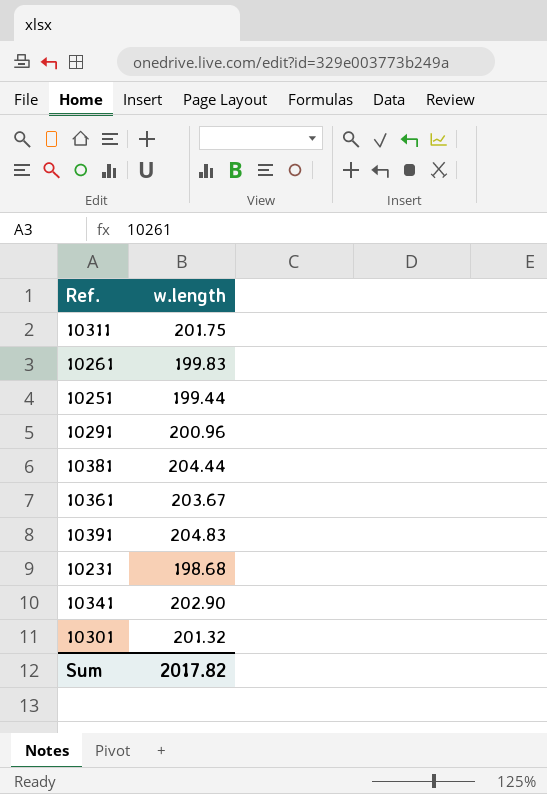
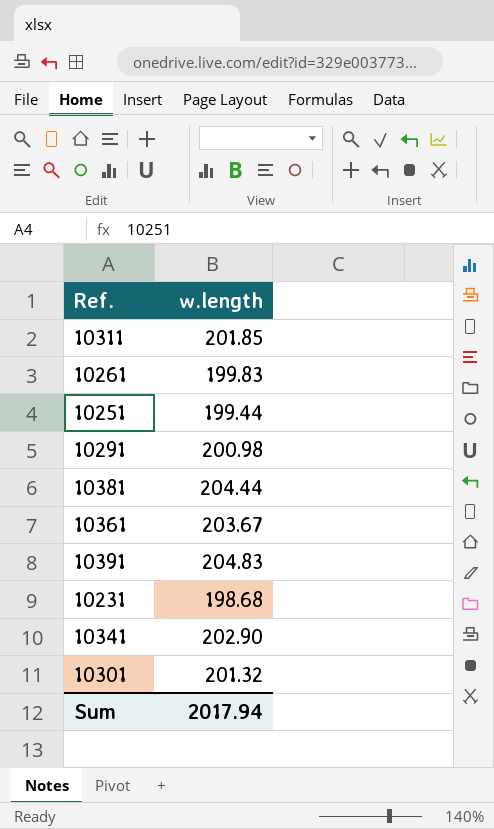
10311 | w.length: 201.75 -> 201.85
10291 | w.length: 200.96 -> 200.98
Sum | w.length: 2017.82 -> 2017.94

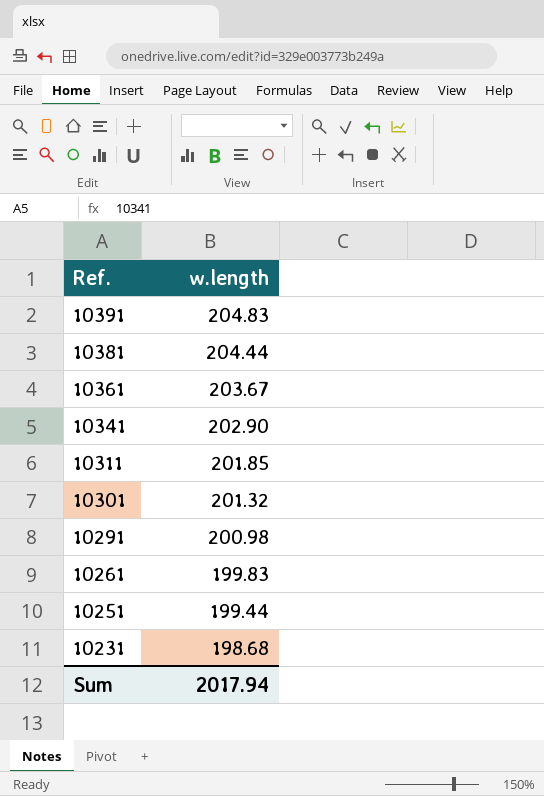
row order: none -> Ref. descending

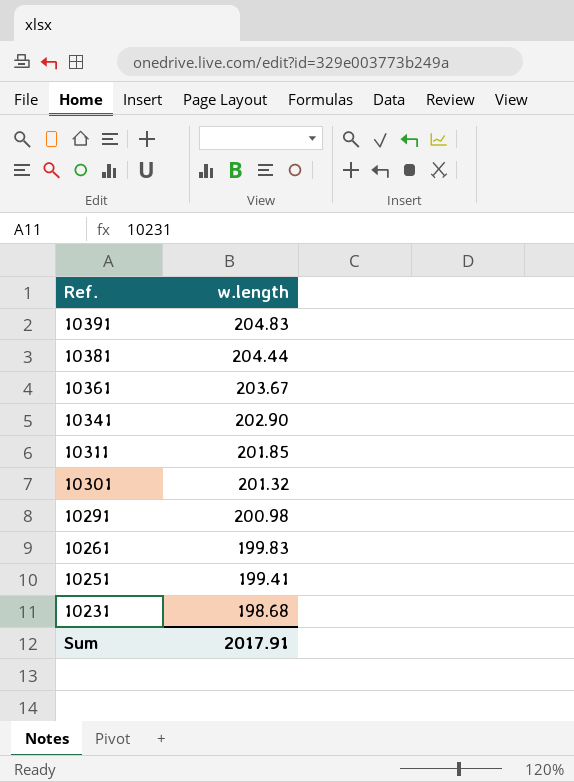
10251 | w.length: 199.44 -> 199.41
Sum | w.length: 2017.94 -> 2017.91

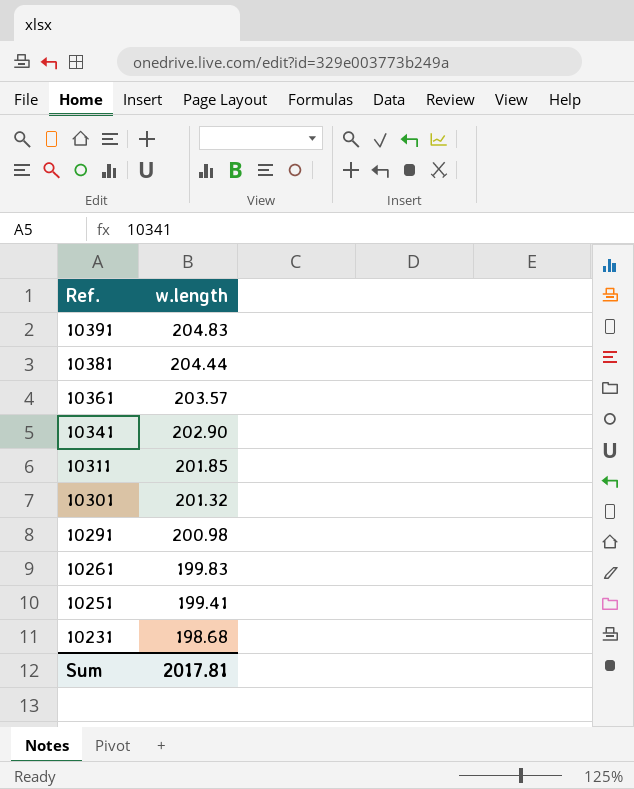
10361 | w.length: 203.67 -> 203.57
Sum | w.length: 2017.91 -> 2017.81

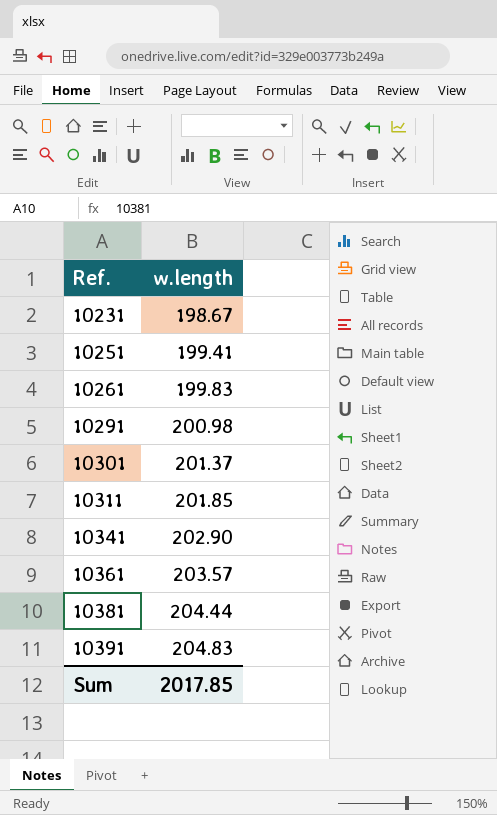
row order: Ref. descending -> Ref. ascending
10231 | w.length: 198.68 -> 198.67
10301 | w.length: 201.32 -> 201.37
Sum | w.length: 2017.81 -> 2017.85

